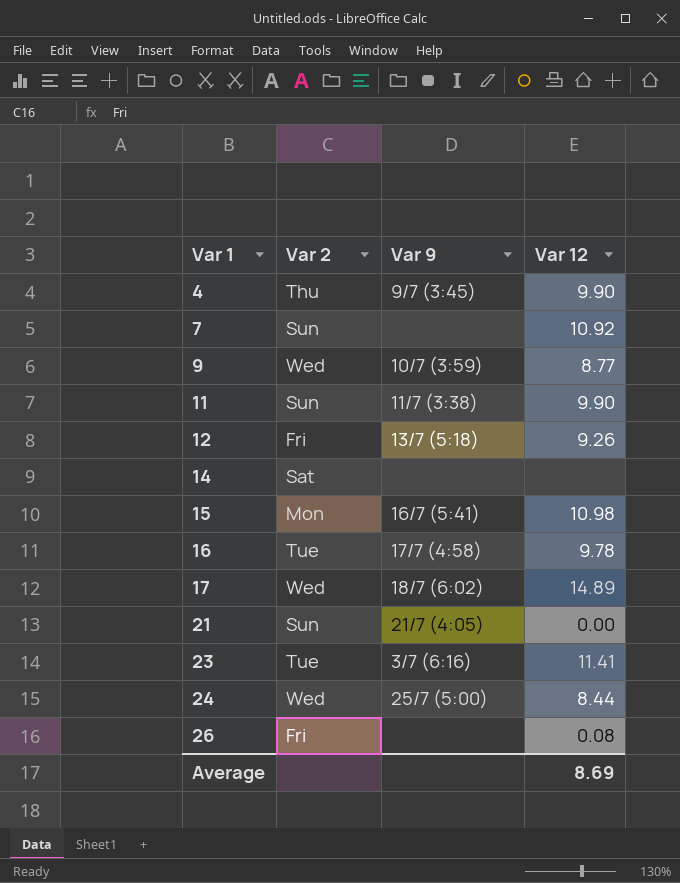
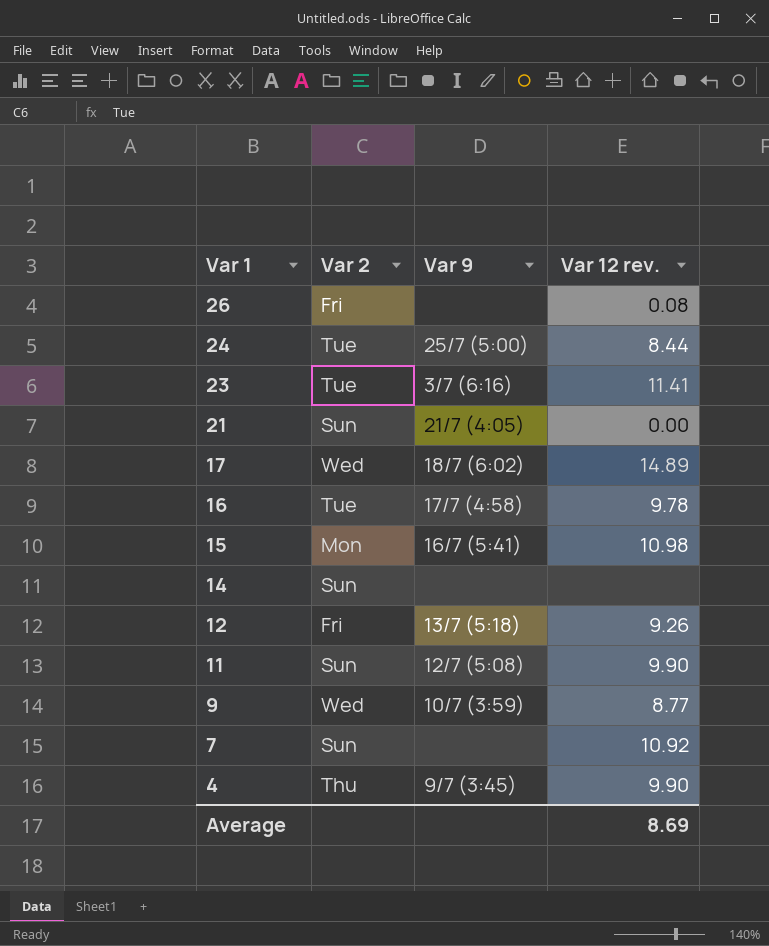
row order: Var 1 ascending -> Var 1 descending
column name: Var 12 -> Var 12 rev.
24 | Var 2: Wed -> Tue
14 | Var 2: Sat -> Sun
11 | Var 9: 11/7 (3:38) -> 12/7 (5:08)

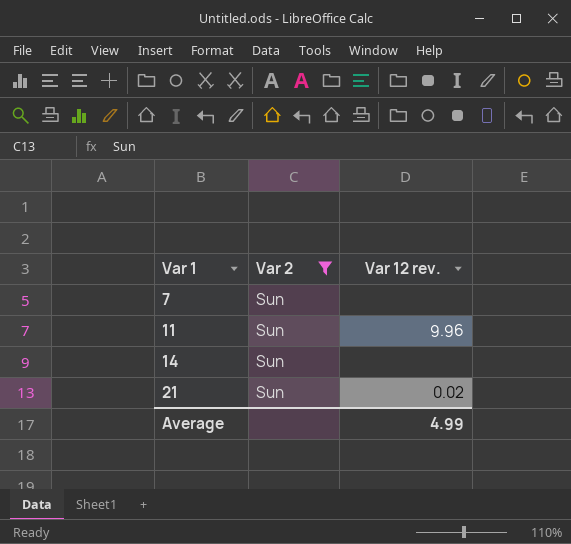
filter: none -> Var 2 = Sun
row order: Var 1 descending -> Var 1 ascending
column Var 9 | position: 3 -> none
7 | Var 12 rev.: 10.92 -> none
11 | Var 12 rev.: 9.90 -> 9.96
21 | Var 12 rev.: 0.00 -> 0.02
Average | Var 12 rev.: 8.69 -> 4.99

